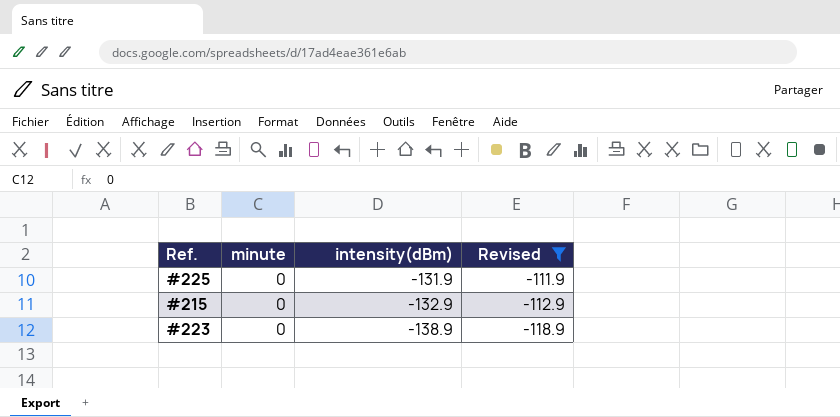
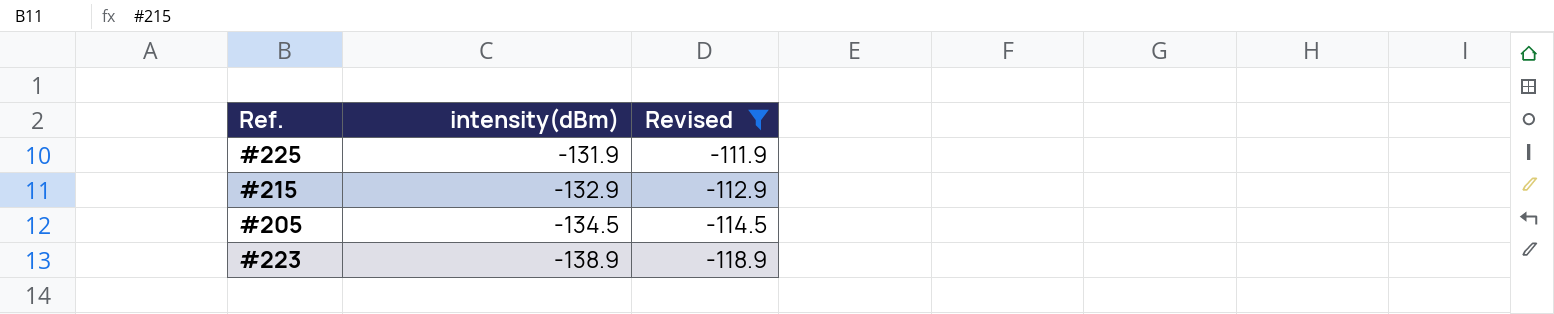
column minute | position: 2 -> none
row #205: none -> -134.5 | -114.5

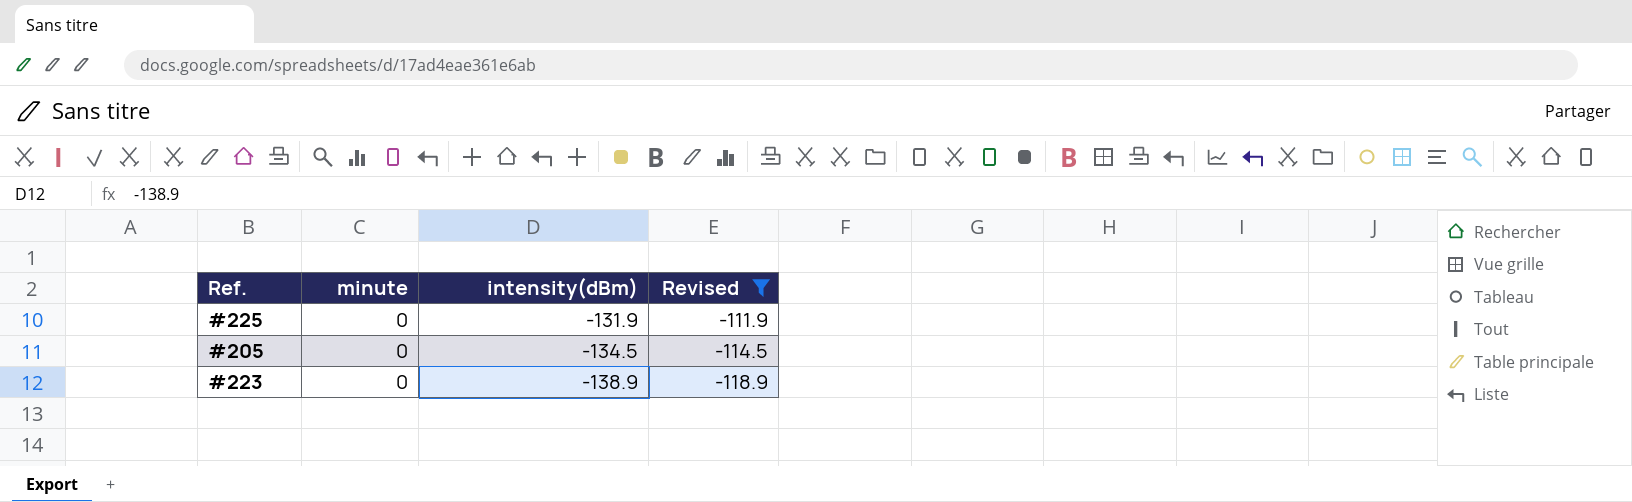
column minute | position: none -> 2
row #215: -132.9 | -112.9 -> none

